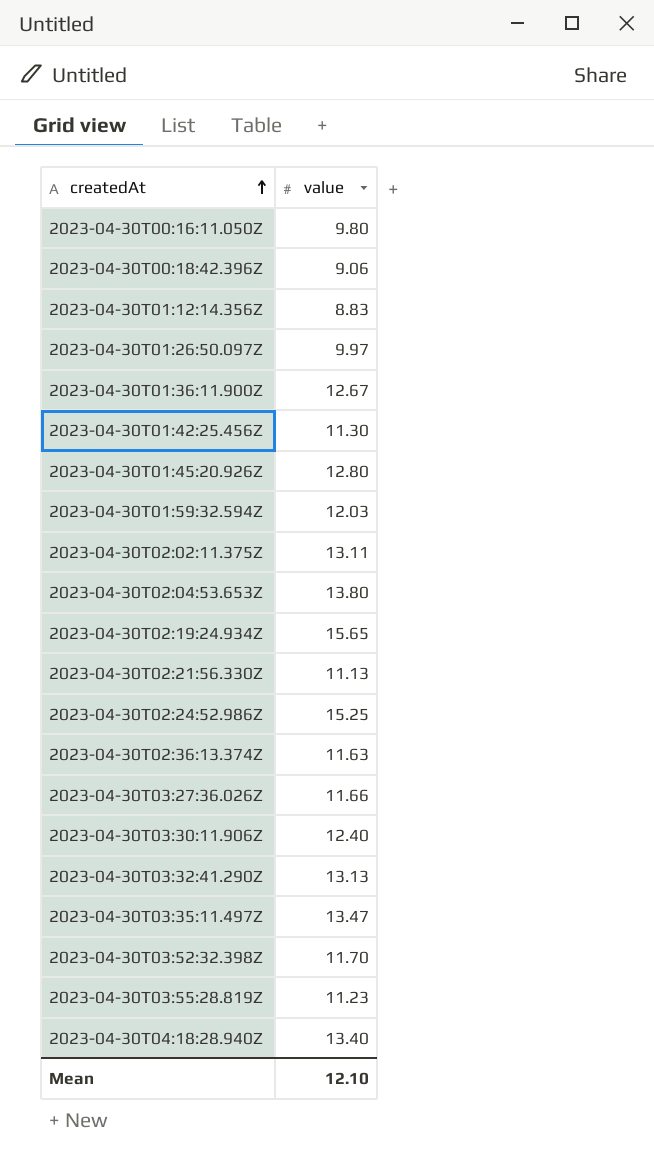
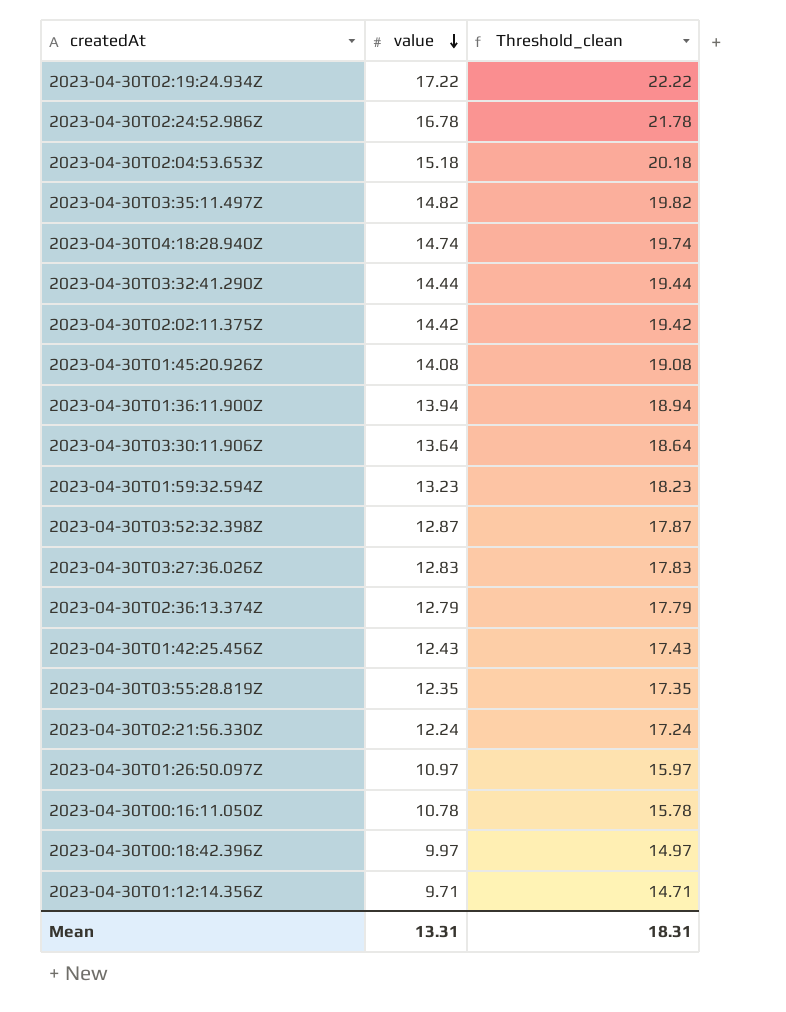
row order: createdAt ascending -> value descending
column Threshold_clean | formula: none -> [value] + 5
2023-04-30T02:19:24.934Z | value: 15.65 -> 17.22
2023-04-30T02:24:52.986Z | value: 15.25 -> 16.78
2023-04-30T02:04:53.653Z | value: 13.80 -> 15.18
2023-04-30T03:35:11.497Z | value: 13.47 -> 14.82
2023-04-30T04:18:28.940Z | value: 13.40 -> 14.74
2023-04-30T03:32:41.290Z | value: 13.13 -> 14.44
2023-04-30T02:02:11.375Z | value: 13.11 -> 14.42
2023-04-30T01:45:20.926Z | value: 12.80 -> 14.08
2023-04-30T01:36:11.900Z | value: 12.67 -> 13.94
2023-04-30T03:30:11.906Z | value: 12.40 -> 13.64
2023-04-30T01:59:32.594Z | value: 12.03 -> 13.23
2023-04-30T03:52:32.398Z | value: 11.70 -> 12.87
2023-04-30T03:27:36.026Z | value: 11.66 -> 12.83
2023-04-30T02:36:13.374Z | value: 11.63 -> 12.79
2023-04-30T01:42:25.456Z | value: 11.30 -> 12.43
2023-04-30T03:55:28.819Z | value: 11.23 -> 12.35
2023-04-30T02:21:56.330Z | value: 11.13 -> 12.24
2023-04-30T01:26:50.097Z | value: 9.97 -> 10.97
2023-04-30T00:16:11.050Z | value: 9.80 -> 10.78
2023-04-30T00:18:42.396Z | value: 9.06 -> 9.97
2023-04-30T01:12:14.356Z | value: 8.83 -> 9.71
Mean | value: 12.10 -> 13.31

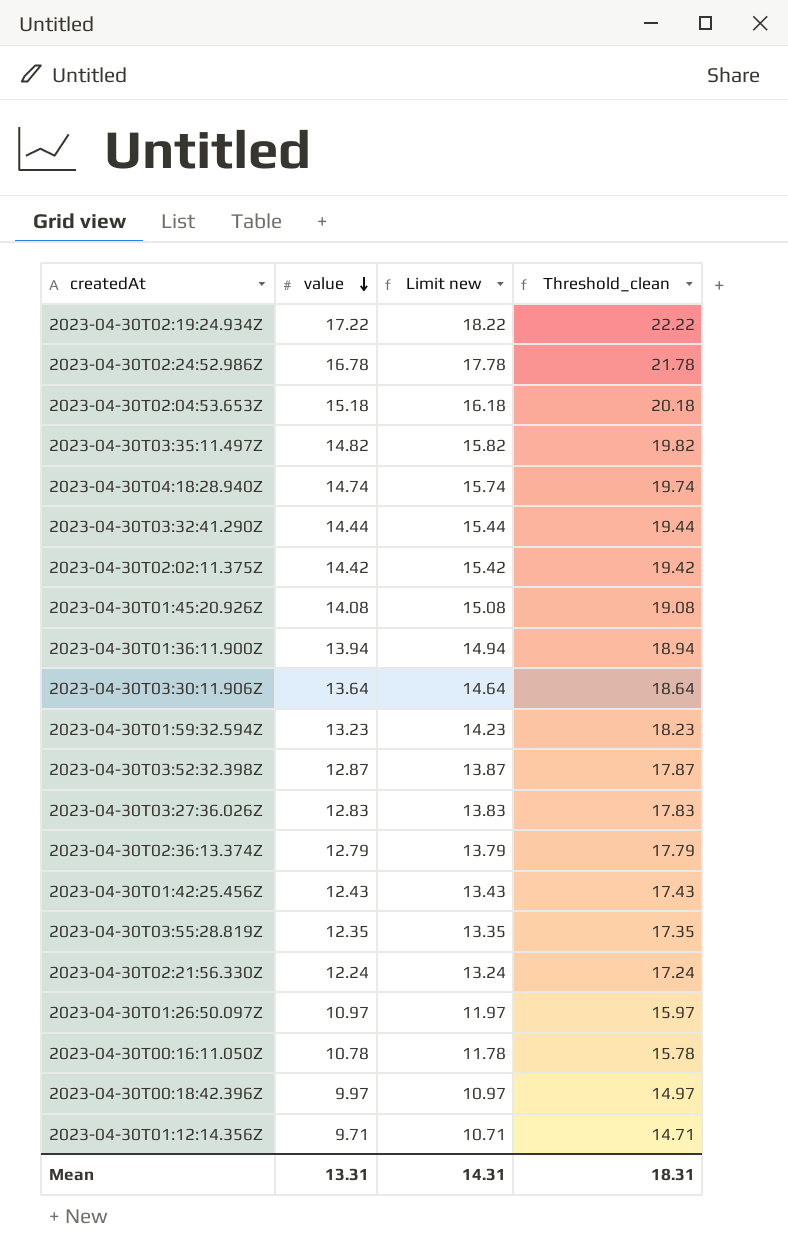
column Limit new | formula: none -> [value] + 1

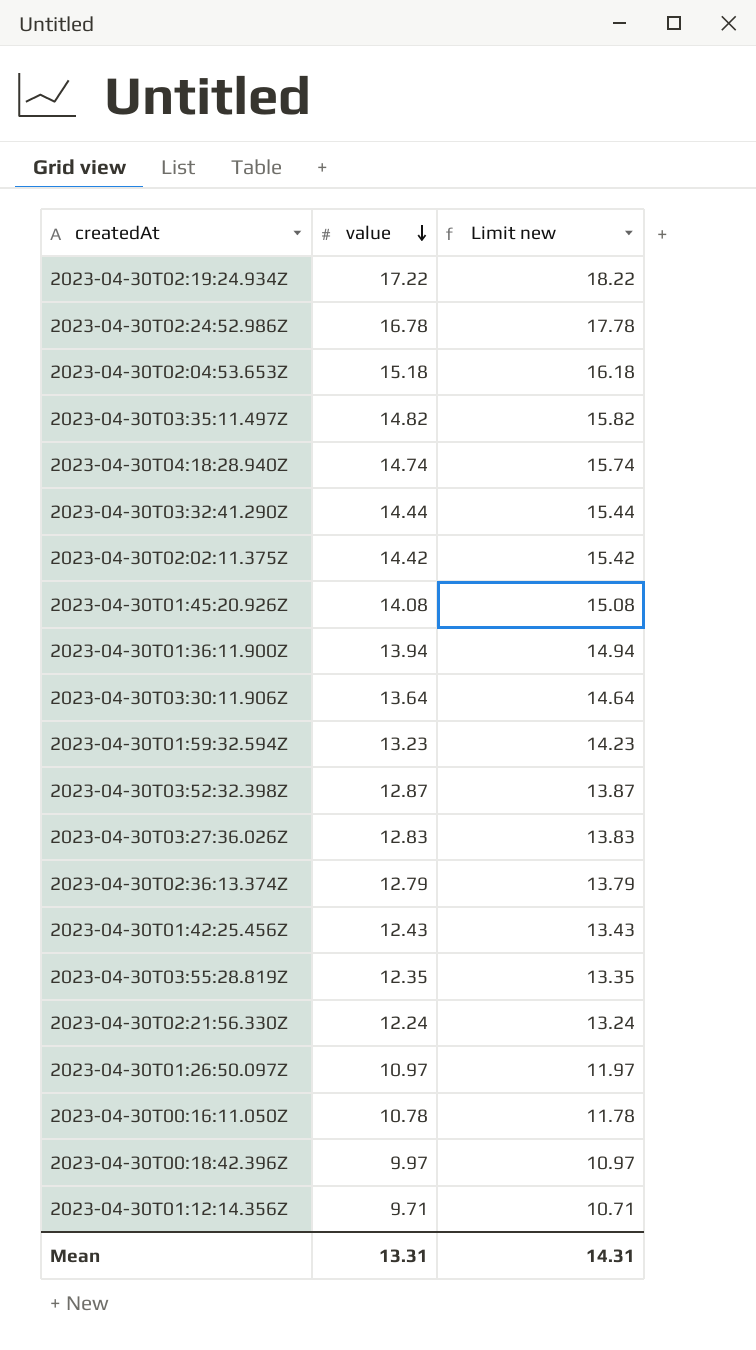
column Threshold_clean | formula: [value] + 5 -> none

